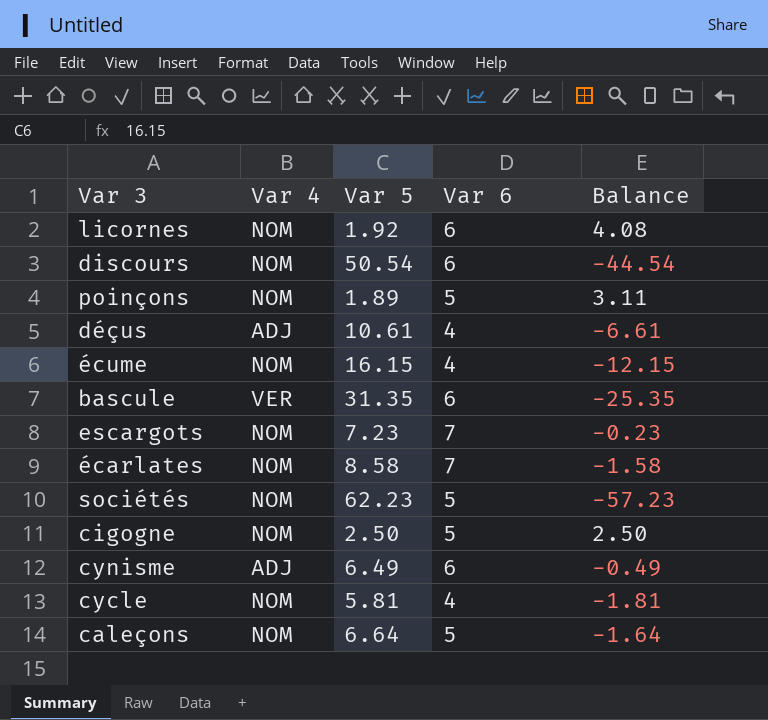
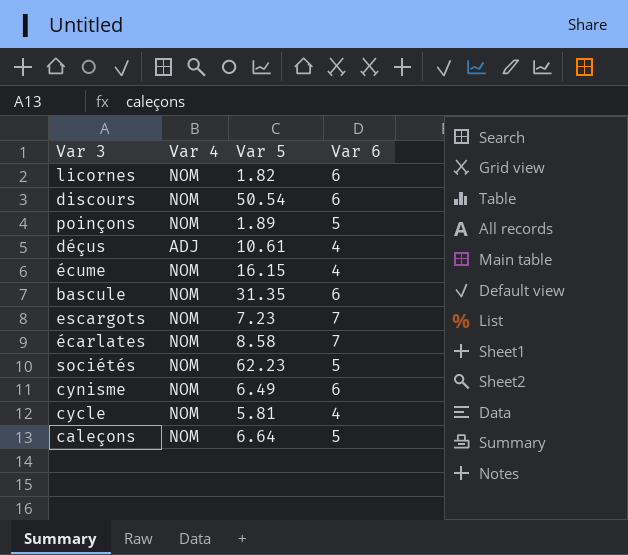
column Balance | formula: [Var 6] - [Var 5] -> none
row cigogne: NOM | 2.50 | 5 | 2.50 -> none
licornes | Var 5: 1.92 -> 1.82
bascule | Var 4: VER -> NOM
cynisme | Var 4: ADJ -> NOM

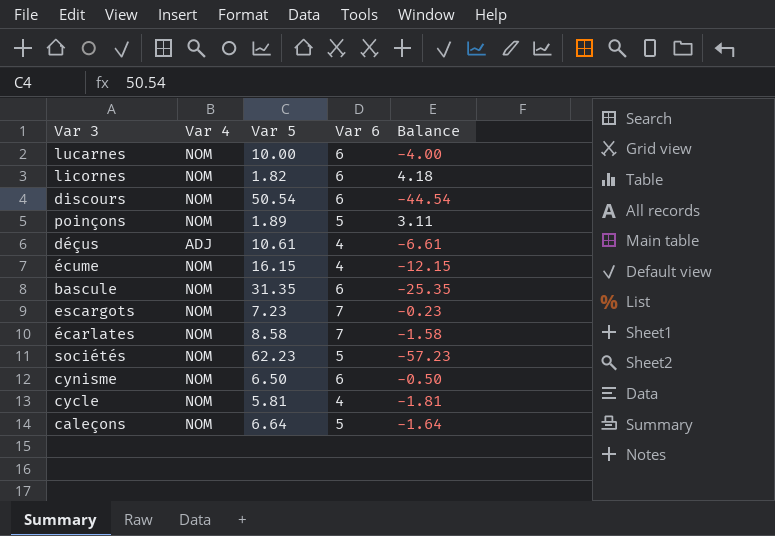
column Balance | formula: none -> [Var 6] - [Var 5]
row lucarnes: none -> NOM | 10.00 | 6 | -4.00
cynisme | Var 5: 6.49 -> 6.50

